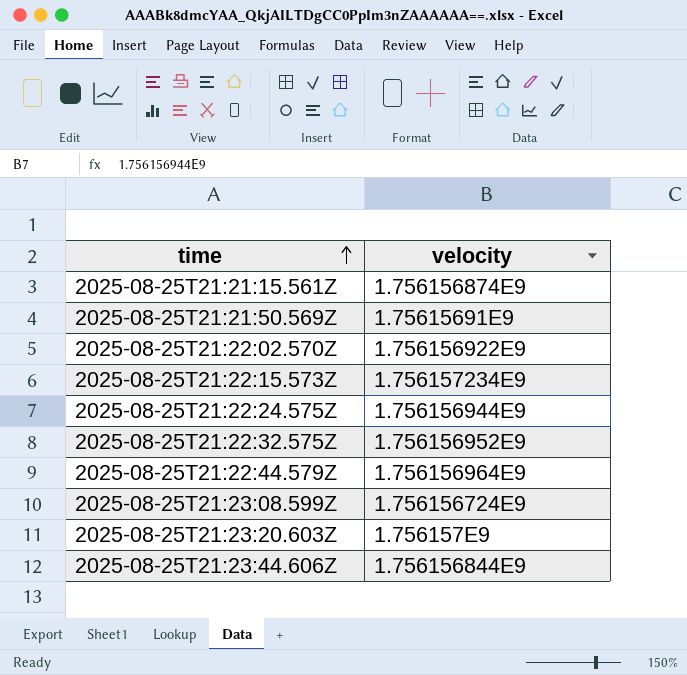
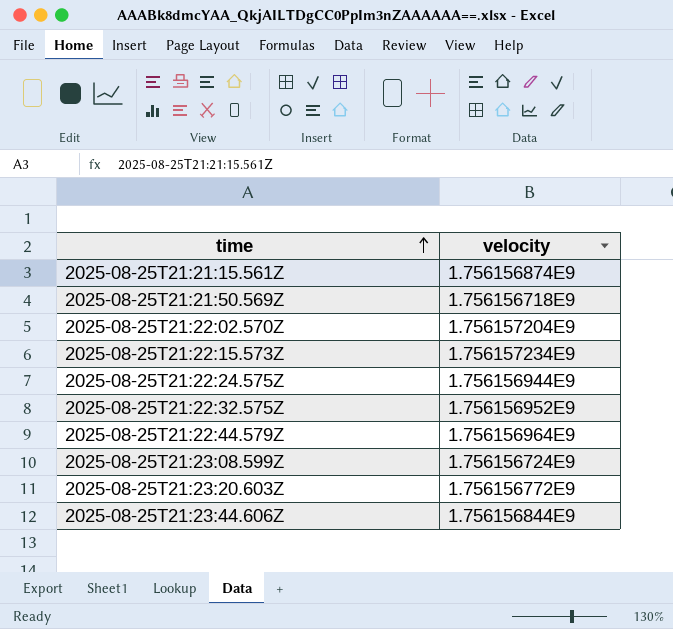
2025-08-25T21:21:50.569Z | velocity: 1.75615691E9 -> 1.756156718E9
2025-08-25T21:22:02.570Z | velocity: 1.756156922E9 -> 1.756157204E9
2025-08-25T21:23:20.603Z | velocity: 1.756157E9 -> 1.756156772E9

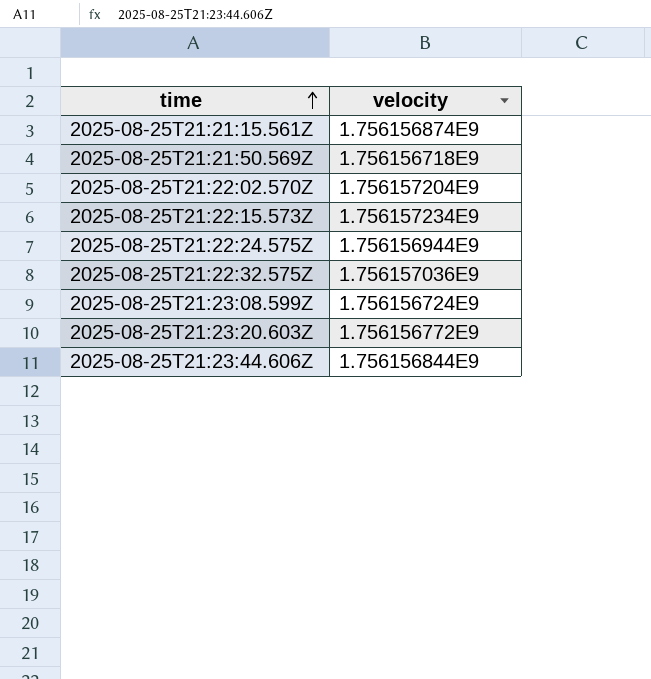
row 2025-08-25T21:22:44.579Z: 1.756156964E9 -> none
2025-08-25T21:22:32.575Z | velocity: 1.756156952E9 -> 1.756157036E9

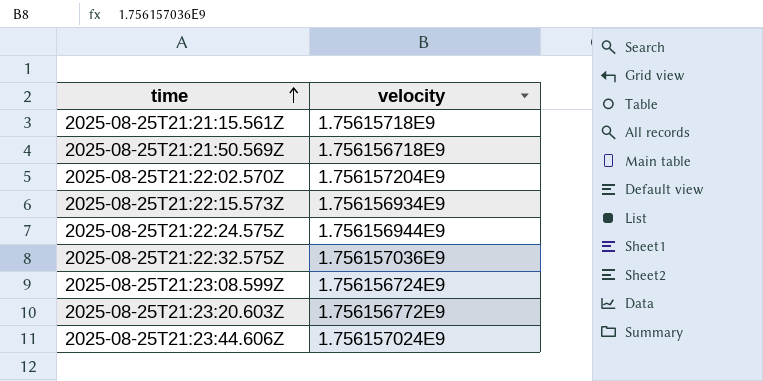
2025-08-25T21:21:15.561Z | velocity: 1.756156874E9 -> 1.75615718E9
2025-08-25T21:22:15.573Z | velocity: 1.756157234E9 -> 1.756156934E9
2025-08-25T21:23:44.606Z | velocity: 1.756156844E9 -> 1.756157024E9

